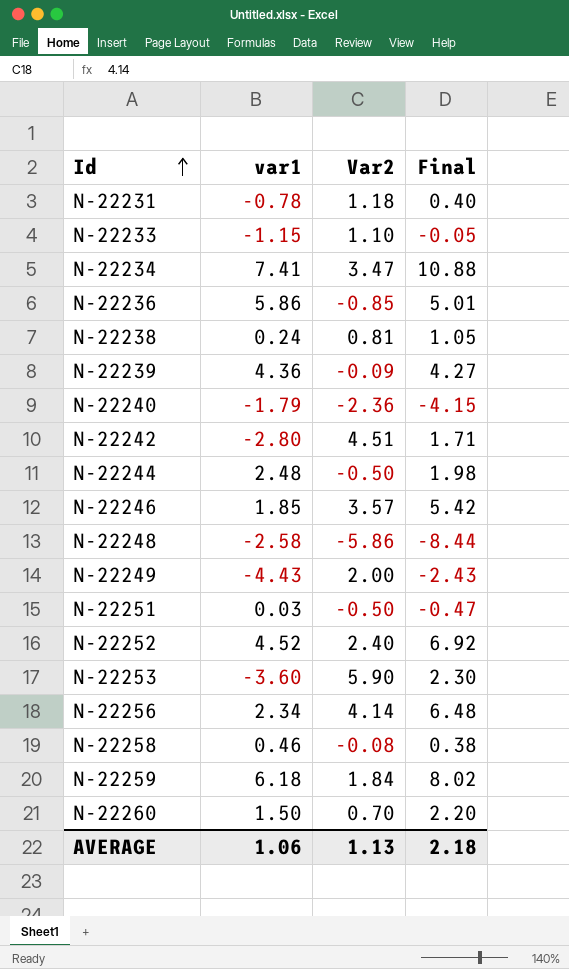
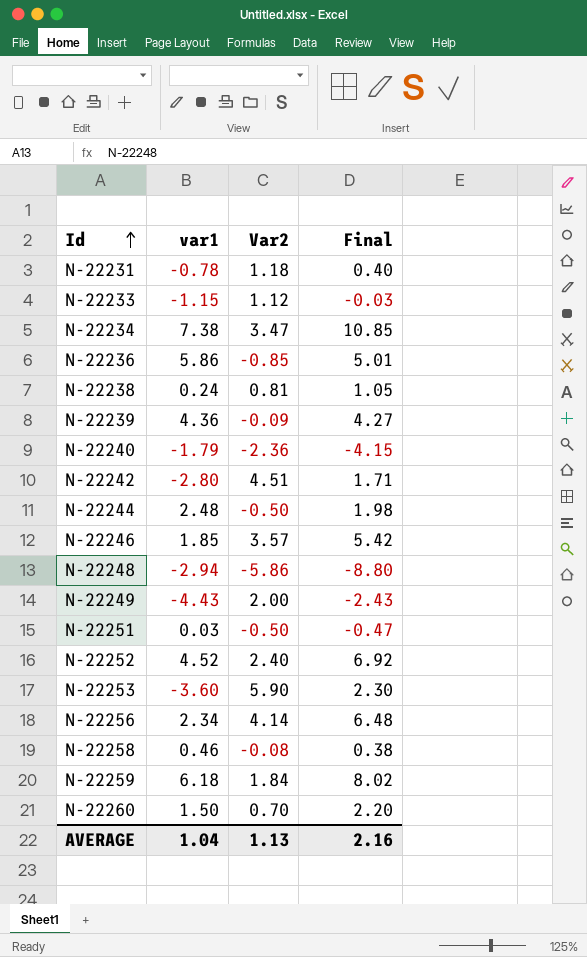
N-22233 | Var2: 1.10 -> 1.12
N-22233 | Final: -0.05 -> -0.03
N-22234 | var1: 7.41 -> 7.38
N-22234 | Final: 10.88 -> 10.85
N-22248 | var1: -2.58 -> -2.94
N-22248 | Final: -8.44 -> -8.80
AVERAGE | var1: 1.06 -> 1.04
AVERAGE | Final: 2.18 -> 2.16

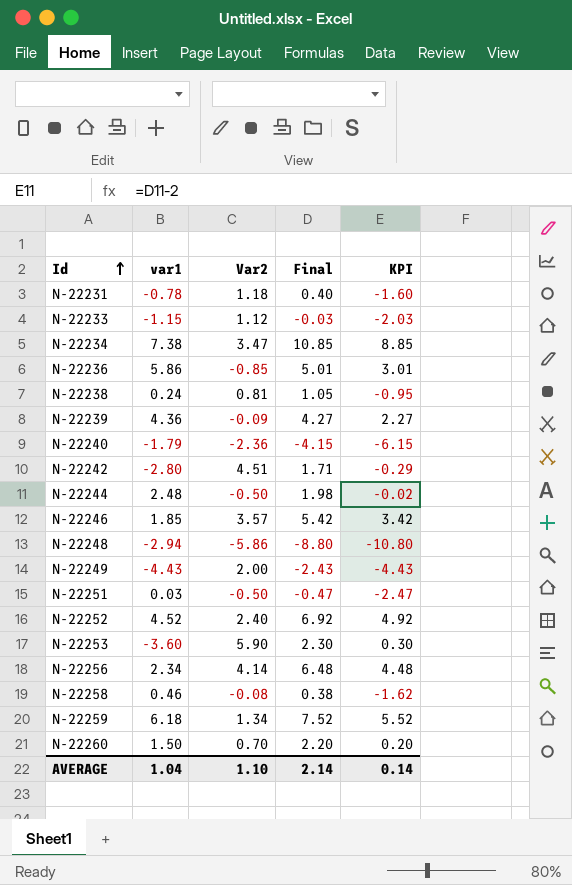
column KPI | formula: none -> [Final] - 2
N-22259 | Var2: 1.84 -> 1.34
N-22259 | Final: 8.02 -> 7.52
AVERAGE | Var2: 1.13 -> 1.10
AVERAGE | Final: 2.16 -> 2.14

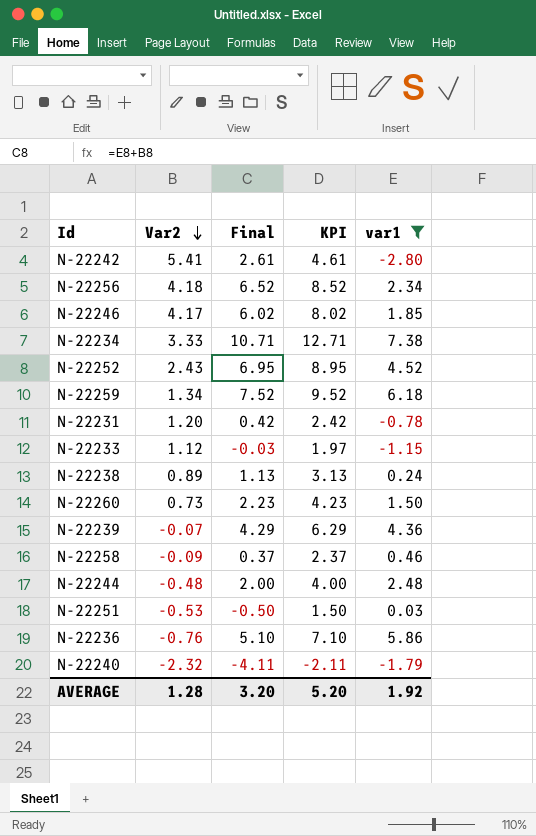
filter: none -> var1 >= -2.80
row order: Id ascending -> Var2 descending
column KPI | formula: [Final] - 2 -> [Final] + 2
column var1 | position: 2 -> 5
N-22242 | Var2: 4.51 -> 5.41
N-22242 | Final: 1.71 -> 2.61
N-22256 | Var2: 4.14 -> 4.18
N-22256 | Final: 6.48 -> 6.52
N-22246 | Var2: 3.57 -> 4.17
N-22246 | Final: 5.42 -> 6.02
N-22234 | Var2: 3.47 -> 3.33
N-22234 | Final: 10.85 -> 10.71
N-22252 | Var2: 2.40 -> 2.43
N-22252 | Final: 6.92 -> 6.95
N-22231 | Var2: 1.18 -> 1.20
N-22231 | Final: 0.40 -> 0.42
N-22238 | Var2: 0.81 -> 0.89
N-22238 | Final: 1.05 -> 1.13
N-22260 | Var2: 0.70 -> 0.73
N-22260 | Final: 2.20 -> 2.23
N-22239 | Var2: -0.09 -> -0.07
N-22239 | Final: 4.27 -> 4.29
N-22258 | Var2: -0.08 -> -0.09
N-22258 | Final: 0.38 -> 0.37
N-22244 | Var2: -0.50 -> -0.48
N-22244 | Final: 1.98 -> 2.00
N-22251 | Var2: -0.50 -> -0.53
N-22251 | Final: -0.47 -> -0.50
N-22236 | Var2: -0.85 -> -0.76
N-22236 | Final: 5.01 -> 5.10
N-22240 | Var2: -2.36 -> -2.32
N-22240 | Final: -4.15 -> -4.11
AVERAGE | Var2: 1.10 -> 1.28
AVERAGE | Final: 2.14 -> 3.20
AVERAGE | KPI: 0.14 -> 5.20
AVERAGE | var1: 1.04 -> 1.92

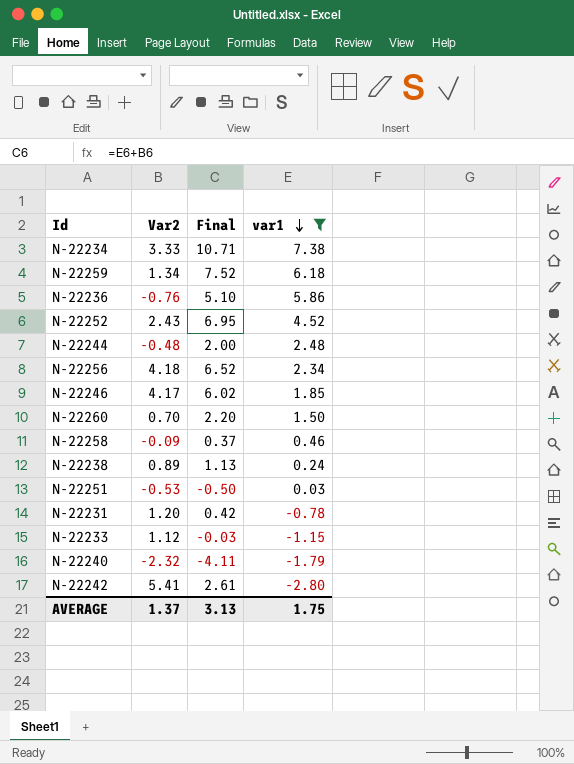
row order: Var2 descending -> var1 descending
column KPI | formula: [Final] + 2 -> none
row N-22239: -0.07 | 4.29 | 6.29 | 4.36 -> none
N-22260 | Var2: 0.73 -> 0.70
N-22260 | Final: 2.23 -> 2.20
AVERAGE | Var2: 1.28 -> 1.37
AVERAGE | Final: 3.20 -> 3.13
AVERAGE | var1: 1.92 -> 1.75

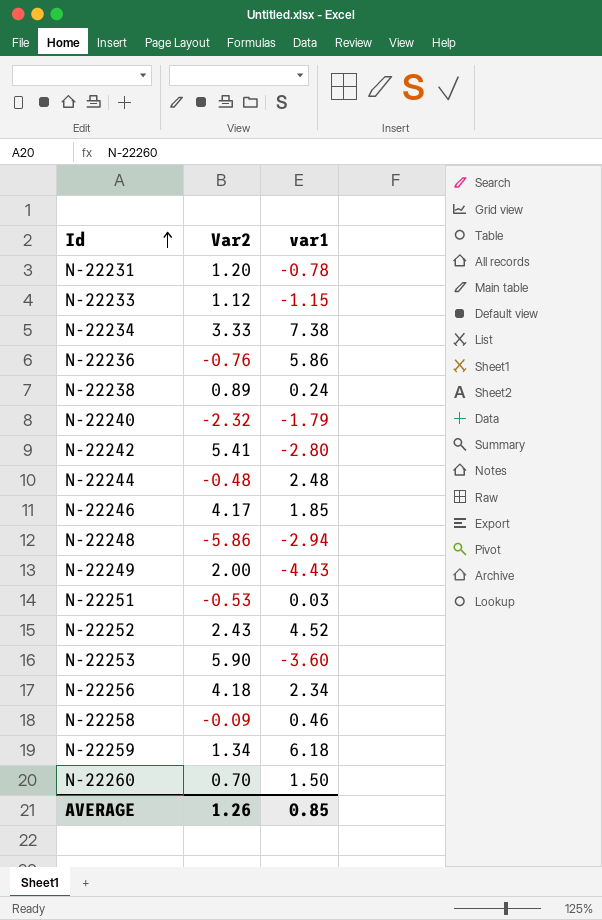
filter: var1 >= -2.80 -> none
row order: var1 descending -> Id ascending
column Final | formula: [Var2] + [var1] -> none
AVERAGE | Var2: 1.37 -> 1.26
AVERAGE | var1: 1.75 -> 0.85

